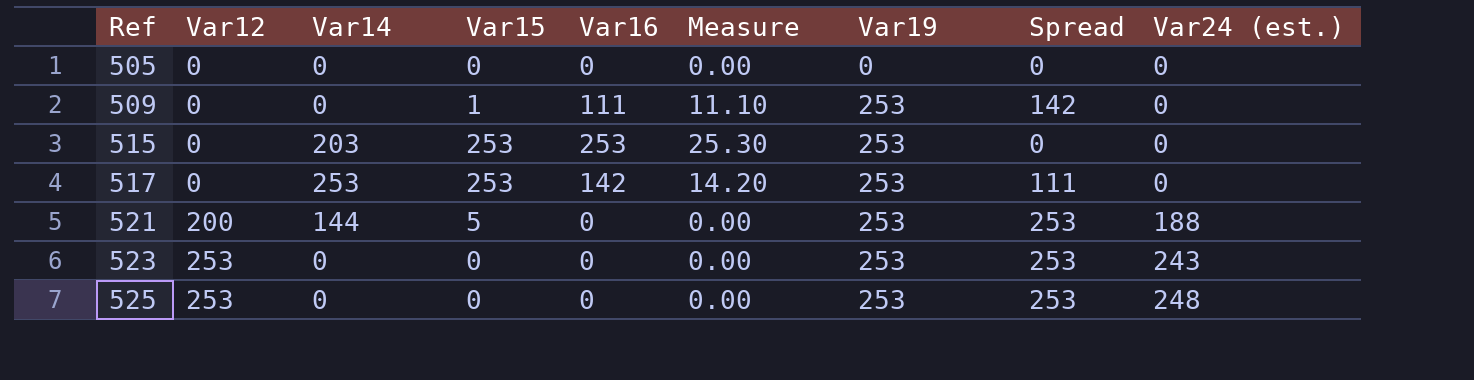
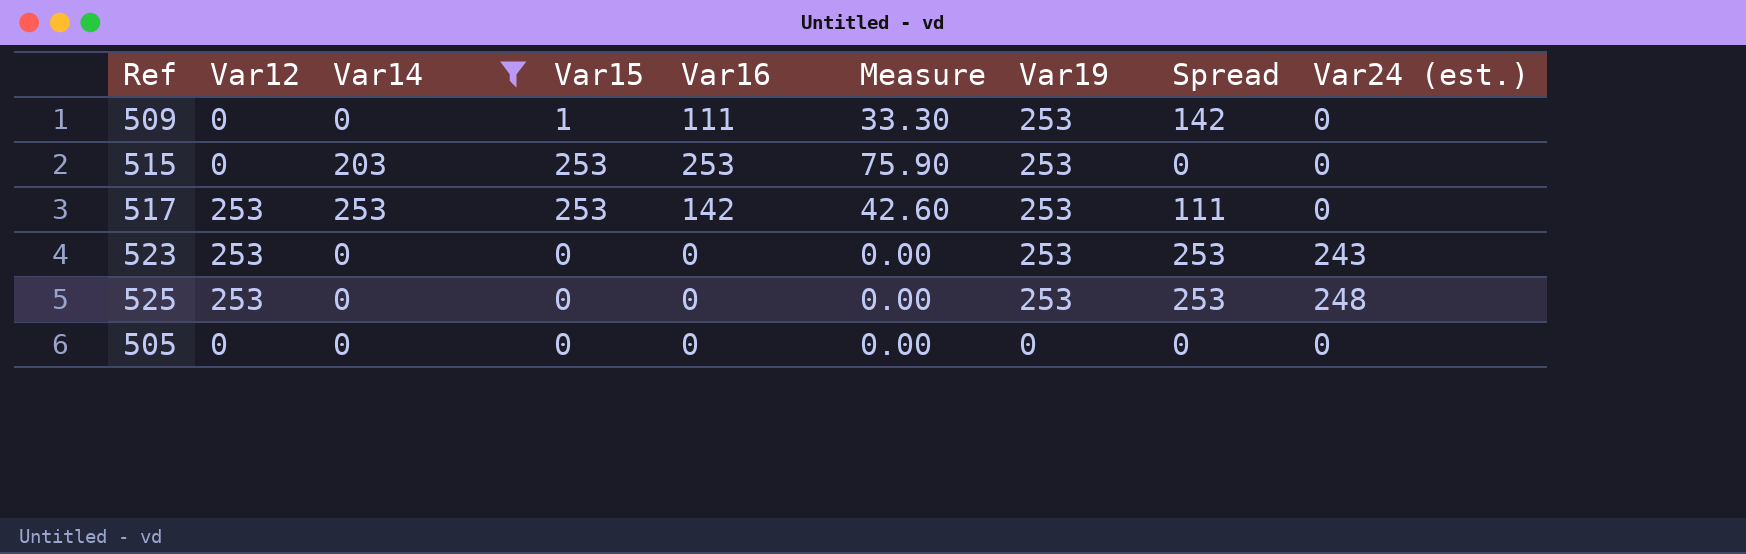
filter: none -> Var14 != 144
row order: Ref ascending -> Var19 descending
column Measure | formula: [Var16] * 0.1 -> [Var16] * 0.3
517 | Var12: 0 -> 253

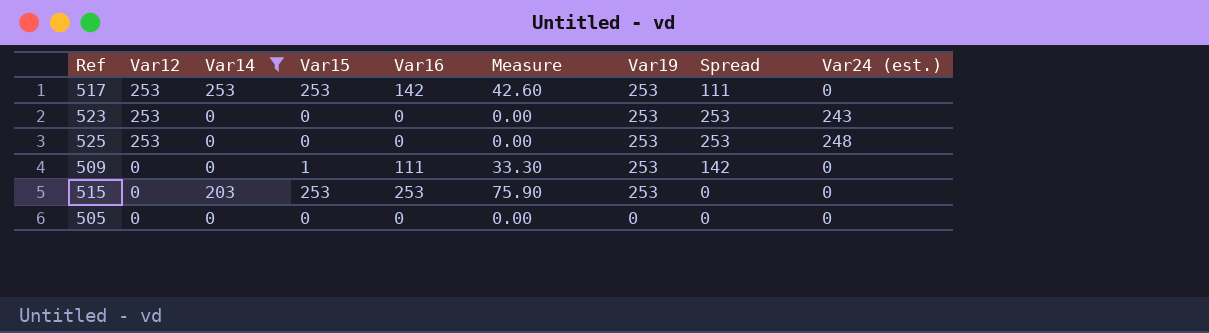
row order: Var19 descending -> Var12 descending

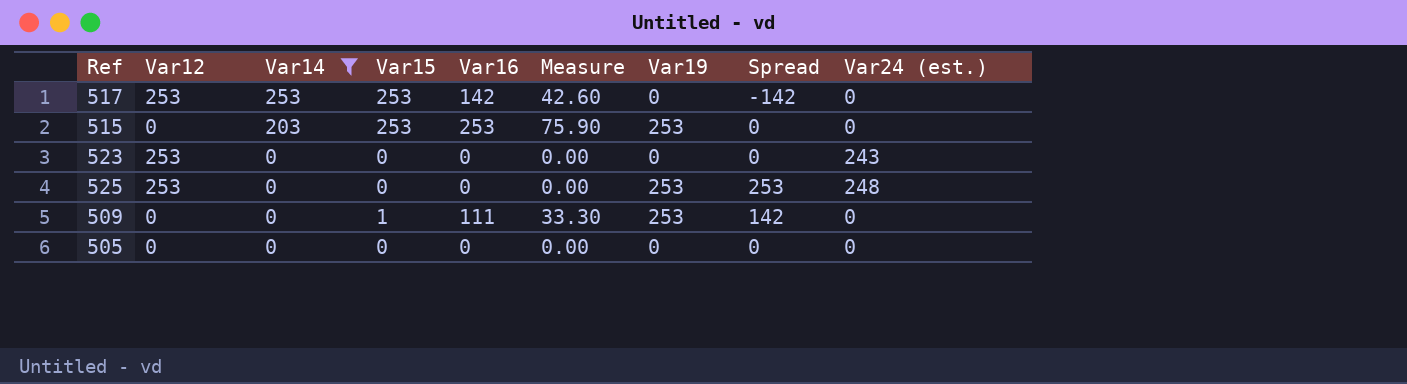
row order: Var12 descending -> Var14 descending
517 | Var19: 253 -> 0
517 | Spread: 111 -> -142
523 | Var19: 253 -> 0
523 | Spread: 253 -> 0

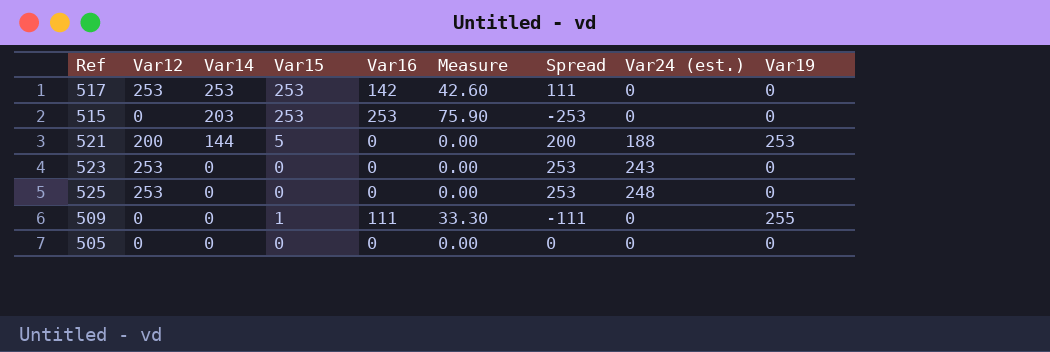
filter: Var14 != 144 -> none
column Spread | formula: [Var19] - [Var16] -> [Var12] - [Var16]
column Var19 | position: 7 -> 9
515 | Var19: 253 -> 0
525 | Var19: 253 -> 0
509 | Var19: 253 -> 255

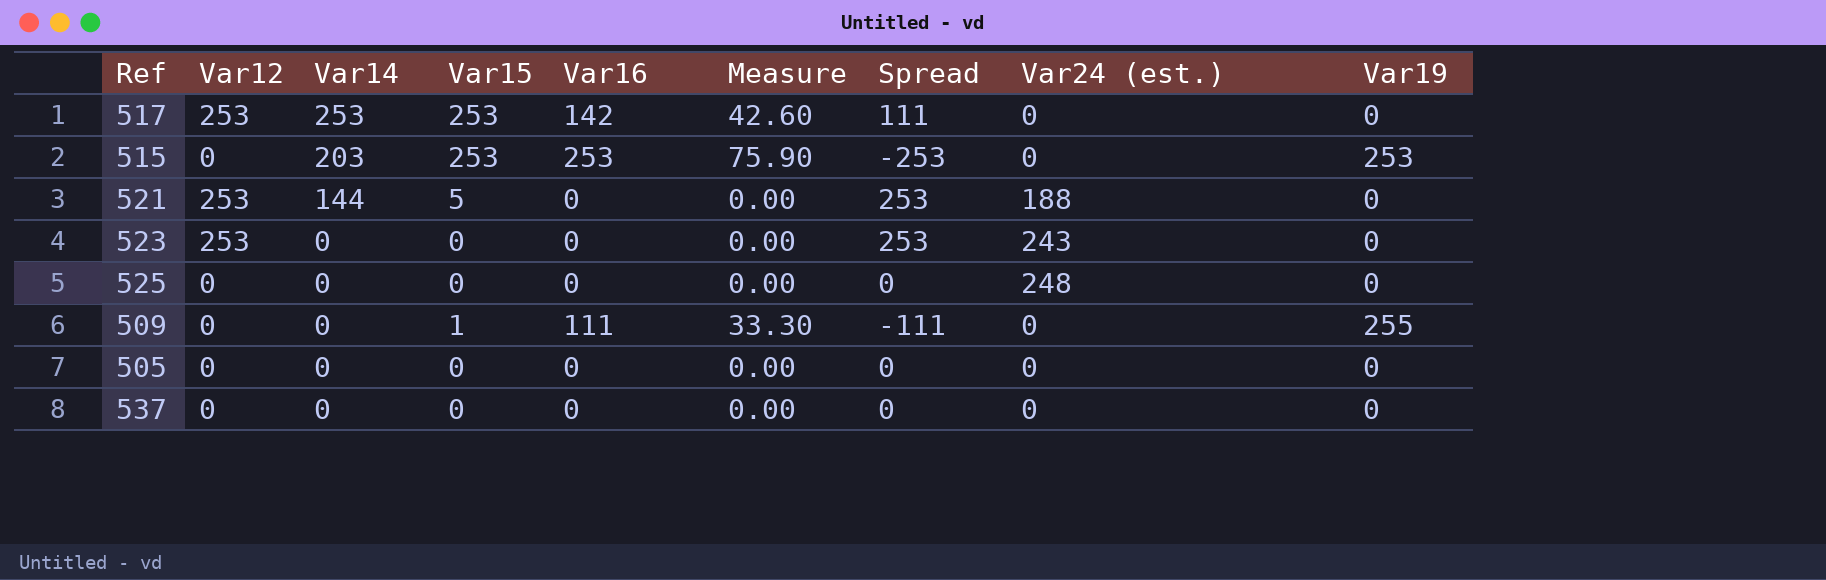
515 | Var19: 0 -> 253
521 | Var12: 200 -> 253
521 | Spread: 200 -> 253
521 | Var19: 253 -> 0
525 | Var12: 253 -> 0
525 | Spread: 253 -> 0
row 537: none -> 0 | 0 | 0 | 0 | 0.00 | 0 | 0 | 0

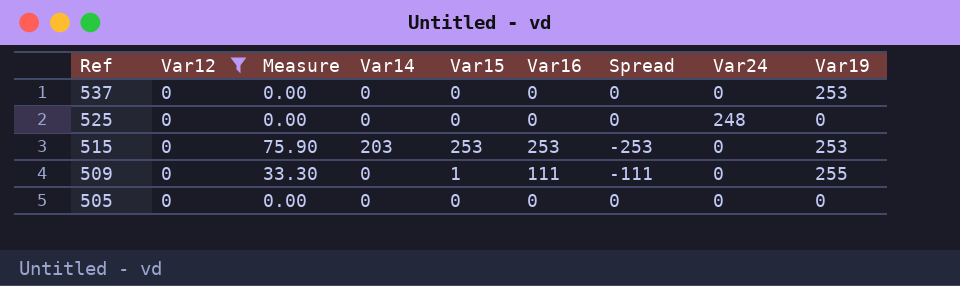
filter: none -> Var12 = 0
row order: Var14 descending -> Ref descending
column Measure | position: 6 -> 3
column name: Var24 (est.) -> Var24
537 | Var19: 0 -> 253

